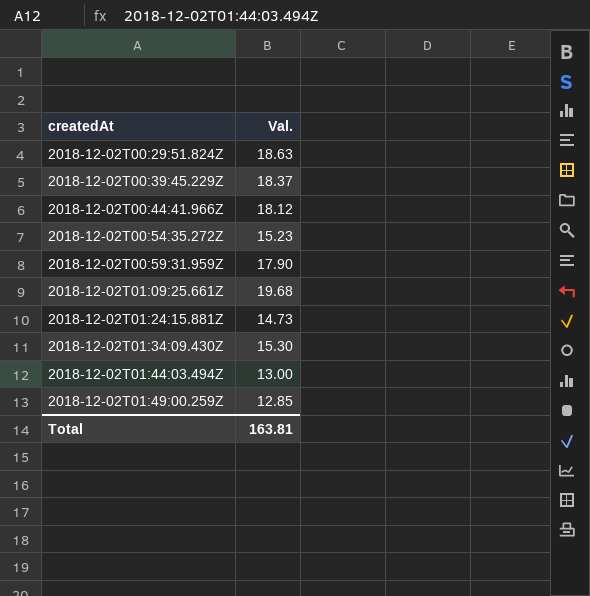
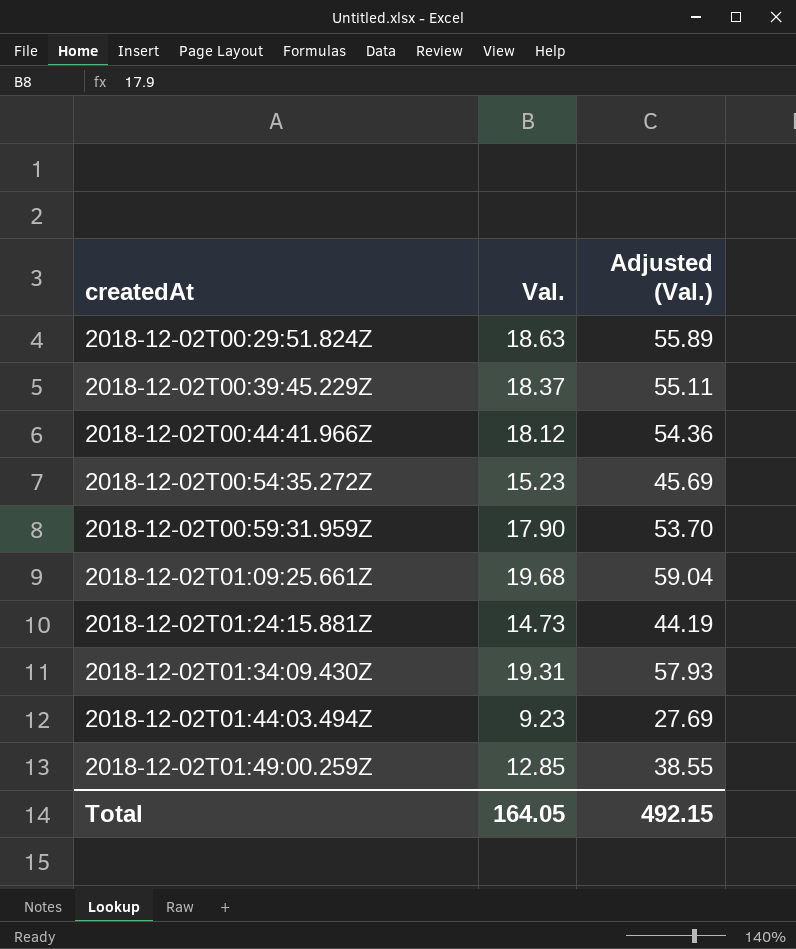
column Adjusted (Val.) | formula: none -> [Val.] * 3
2018-12-02T01:34:09.430Z | Val.: 15.30 -> 19.31
2018-12-02T01:44:03.494Z | Val.: 13.00 -> 9.23
Total | Val.: 163.81 -> 164.05

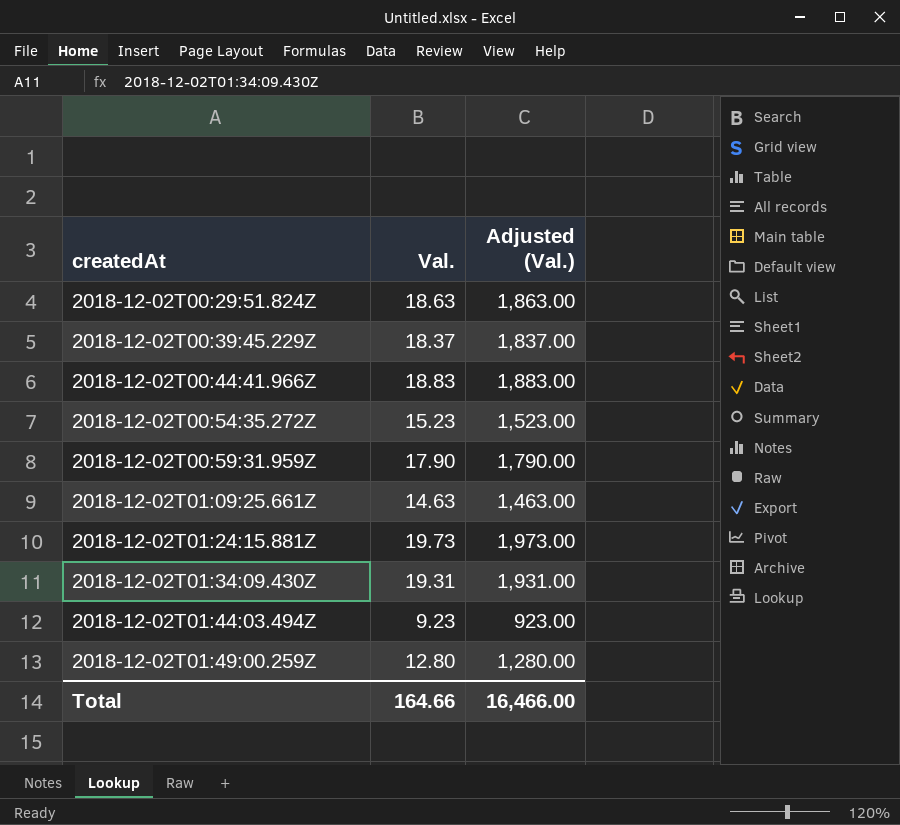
column Adjusted (Val.) | formula: [Val.] * 3 -> [Val.] * 100
2018-12-02T00:44:41.966Z | Val.: 18.12 -> 18.83
2018-12-02T01:09:25.661Z | Val.: 19.68 -> 14.63
2018-12-02T01:24:15.881Z | Val.: 14.73 -> 19.73
2018-12-02T01:49:00.259Z | Val.: 12.85 -> 12.80
Total | Val.: 164.05 -> 164.66
Total | Adjusted (Val.): 492.15 -> 16,466.00

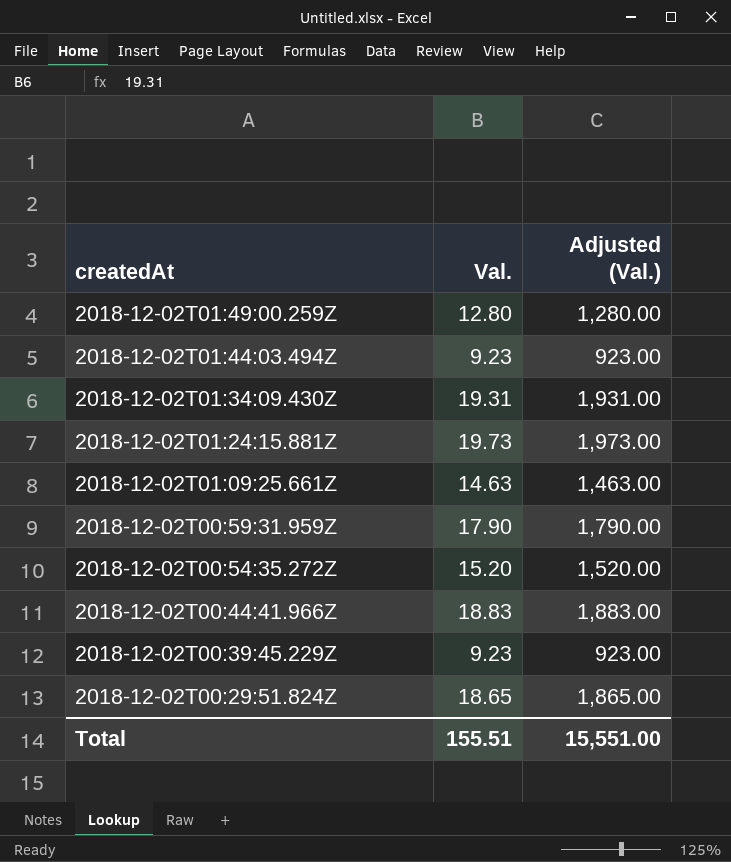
row order: createdAt ascending -> createdAt descending
2018-12-02T00:54:35.272Z | Val.: 15.23 -> 15.20
2018-12-02T00:54:35.272Z | Adjusted (Val.): 1,523.00 -> 1,520.00
2018-12-02T00:39:45.229Z | Val.: 18.37 -> 9.23
2018-12-02T00:39:45.229Z | Adjusted (Val.): 1,837.00 -> 923.00
2018-12-02T00:29:51.824Z | Val.: 18.63 -> 18.65
2018-12-02T00:29:51.824Z | Adjusted (Val.): 1,863.00 -> 1,865.00
Total | Val.: 164.66 -> 155.51
Total | Adjusted (Val.): 16,466.00 -> 15,551.00

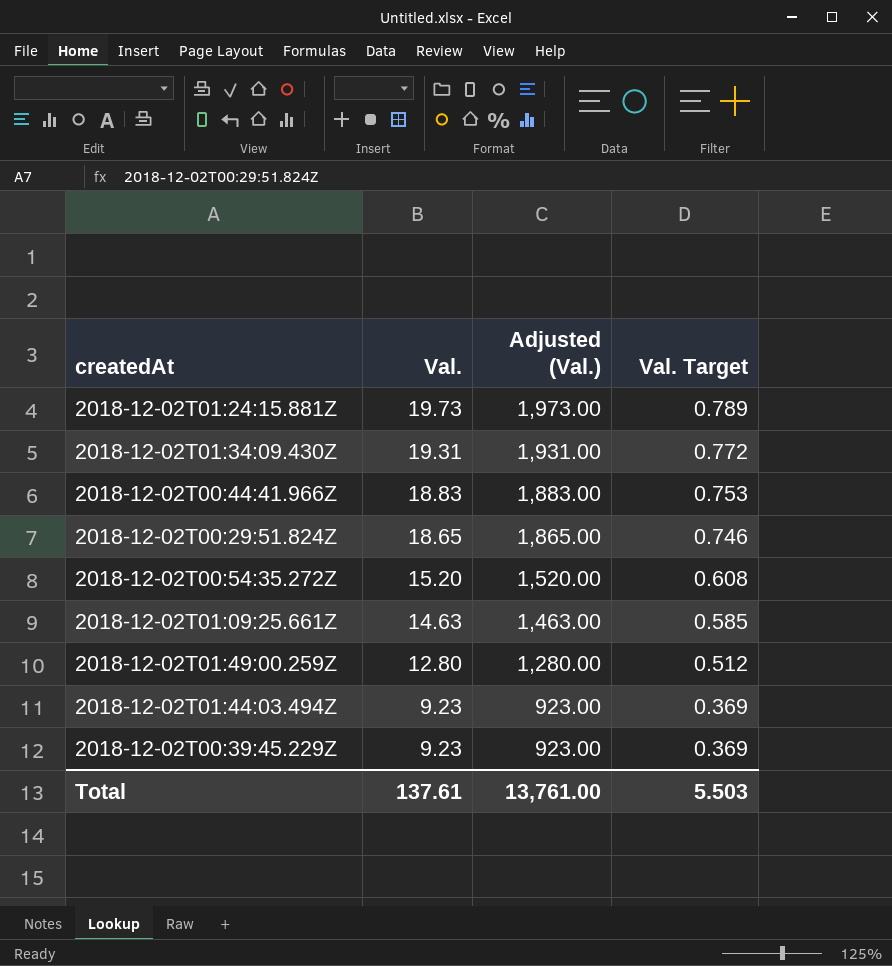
row order: createdAt descending -> Val. descending
column Val. Target | formula: none -> [Val.] * 0.04
row 2018-12-02T00:59:31.959Z: 17.90 | 1,790.00 -> none
Total | Val.: 155.51 -> 137.61
Total | Adjusted (Val.): 15,551.00 -> 13,761.00

